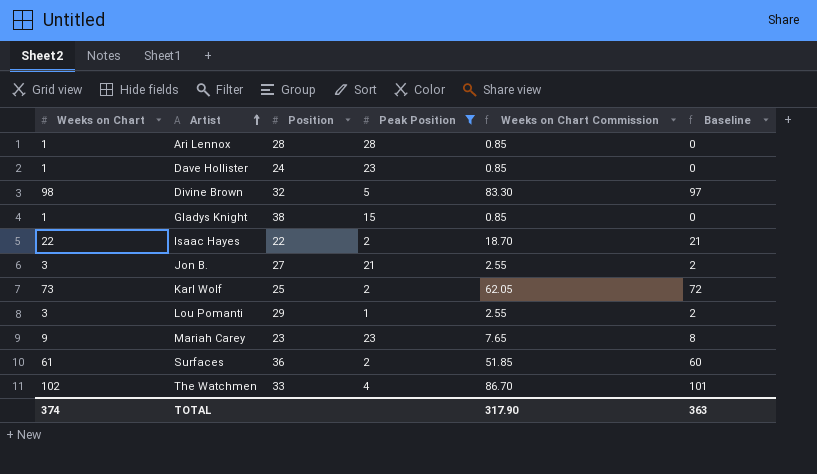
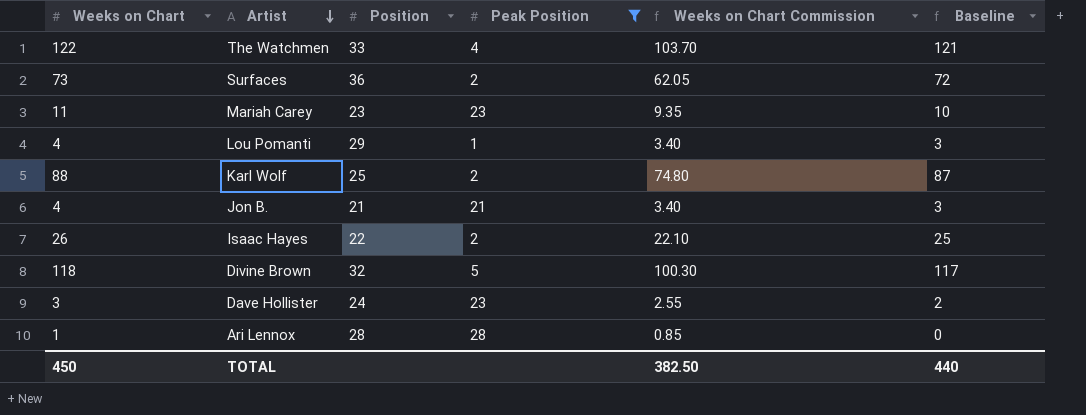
row order: Artist ascending -> Artist descending
row Gladys Knight: 1 | 38 | 15 | 0.85 | 0 -> none
The Watchmen | Weeks on Chart: 102 -> 122
The Watchmen | Weeks on Chart Commission: 86.70 -> 103.70
The Watchmen | Baseline: 101 -> 121
Surfaces | Weeks on Chart: 61 -> 73
Surfaces | Weeks on Chart Commission: 51.85 -> 62.05
Surfaces | Baseline: 60 -> 72
Mariah Carey | Weeks on Chart: 9 -> 11
Mariah Carey | Weeks on Chart Commission: 7.65 -> 9.35
Mariah Carey | Baseline: 8 -> 10
Lou Pomanti | Weeks on Chart: 3 -> 4
Lou Pomanti | Weeks on Chart Commission: 2.55 -> 3.40
Lou Pomanti | Baseline: 2 -> 3
Karl Wolf | Weeks on Chart: 73 -> 88
Karl Wolf | Weeks on Chart Commission: 62.05 -> 74.80
Karl Wolf | Baseline: 72 -> 87
Jon B. | Weeks on Chart: 3 -> 4
Jon B. | Position: 27 -> 21
Jon B. | Weeks on Chart Commission: 2.55 -> 3.40
Jon B. | Baseline: 2 -> 3
Isaac Hayes | Weeks on Chart: 22 -> 26
Isaac Hayes | Weeks on Chart Commission: 18.70 -> 22.10
Isaac Hayes | Baseline: 21 -> 25
Divine Brown | Weeks on Chart: 98 -> 118
Divine Brown | Weeks on Chart Commission: 83.30 -> 100.30
Divine Brown | Baseline: 97 -> 117
Dave Hollister | Weeks on Chart: 1 -> 3
Dave Hollister | Weeks on Chart Commission: 0.85 -> 2.55
Dave Hollister | Baseline: 0 -> 2
TOTAL | Weeks on Chart: 374 -> 450
TOTAL | Weeks on Chart Commission: 317.90 -> 382.50
TOTAL | Baseline: 363 -> 440

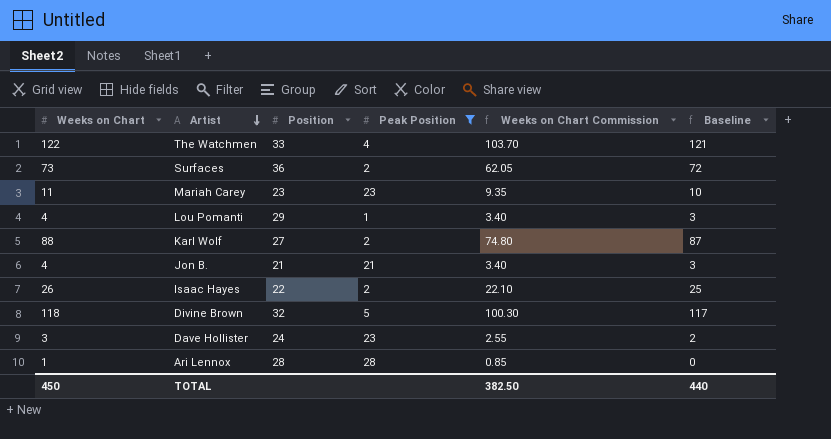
Karl Wolf | Position: 25 -> 27

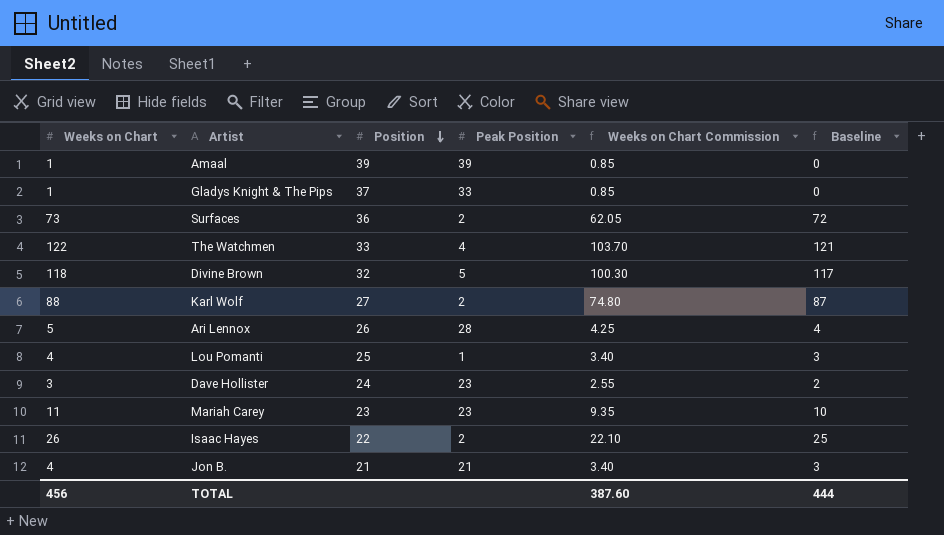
filter: Peak Position <= 28 -> none
row order: Artist descending -> Position descending
Ari Lennox | Weeks on Chart: 1 -> 5
Ari Lennox | Position: 28 -> 26
Ari Lennox | Weeks on Chart Commission: 0.85 -> 4.25
Ari Lennox | Baseline: 0 -> 4
Lou Pomanti | Position: 29 -> 25
TOTAL | Weeks on Chart: 450 -> 456
TOTAL | Weeks on Chart Commission: 382.50 -> 387.60
TOTAL | Baseline: 440 -> 444

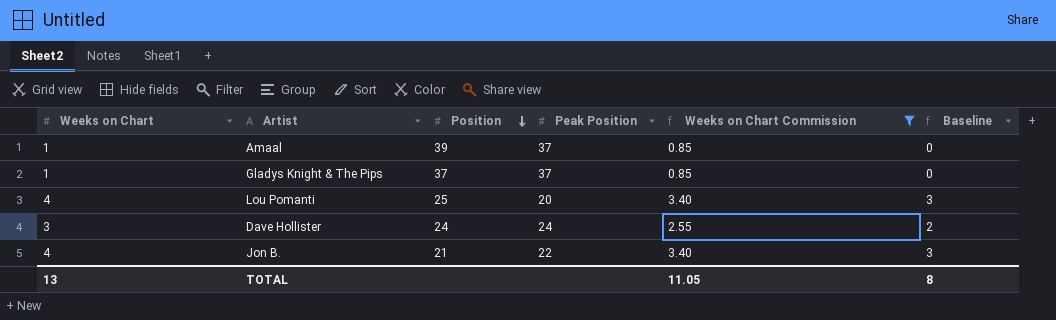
filter: none -> Weeks on Chart Commission <= 3.40
Amaal | Peak Position: 39 -> 37
Gladys Knight & The Pips | Peak Position: 33 -> 37
Lou Pomanti | Peak Position: 1 -> 20
Dave Hollister | Peak Position: 23 -> 24
Jon B. | Peak Position: 21 -> 22
TOTAL | Weeks on Chart: 456 -> 13
TOTAL | Weeks on Chart Commission: 387.60 -> 11.05
TOTAL | Baseline: 444 -> 8

